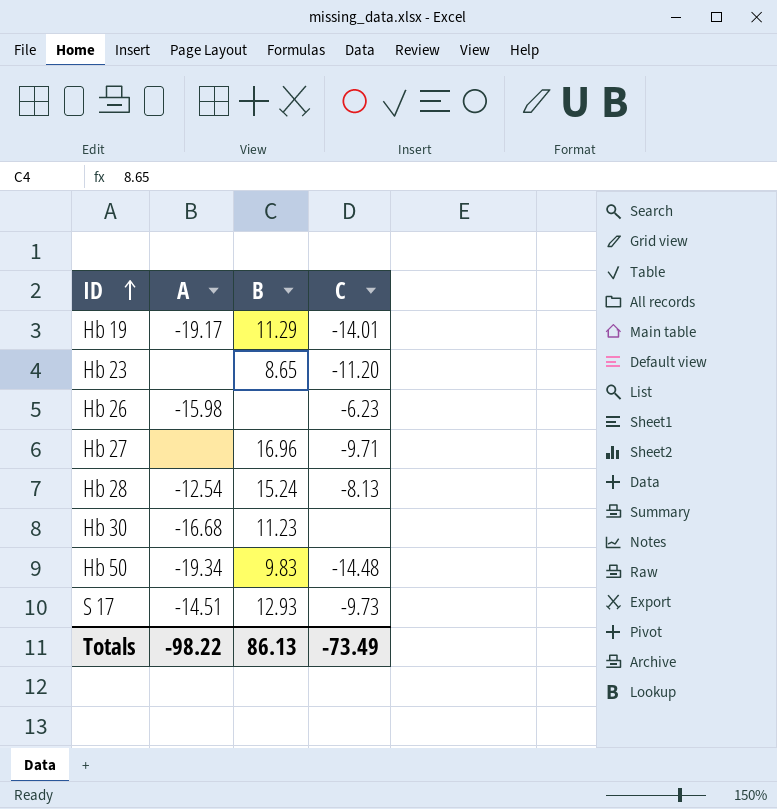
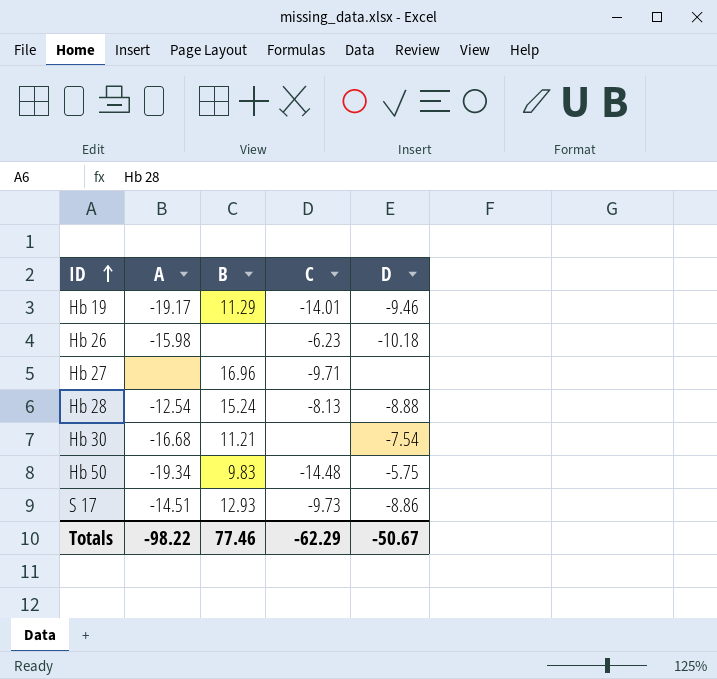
column D | position: none -> 5
row Hb 23: none | 8.65 | -11.20 -> none
Hb 30 | B: 11.23 -> 11.21
Totals | B: 86.13 -> 77.46
Totals | C: -73.49 -> -62.29

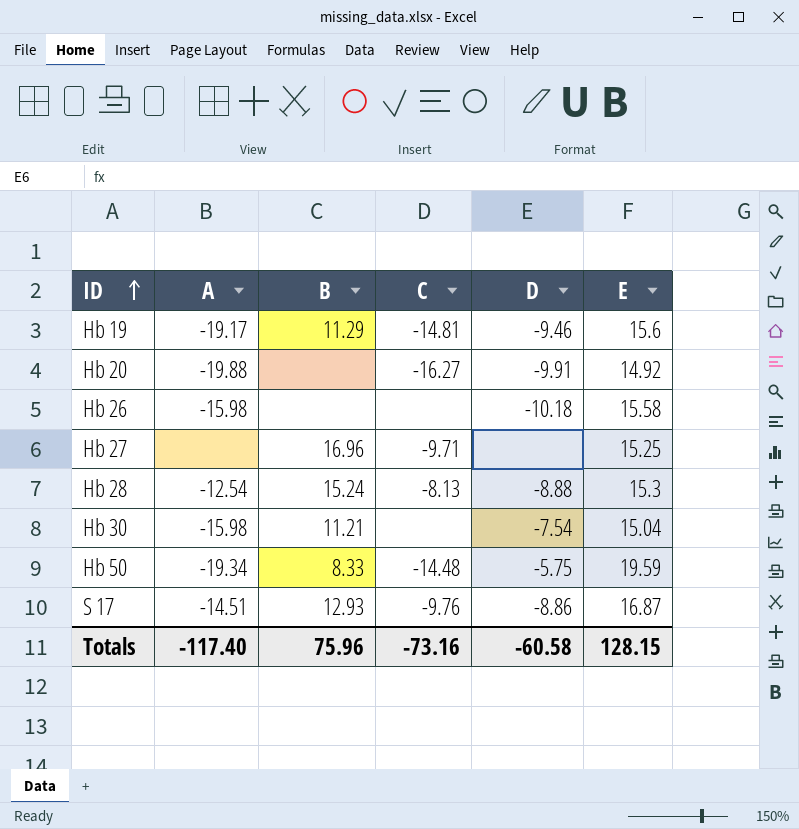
column E | position: none -> 6
Hb 19 | C: -14.01 -> -14.81
row Hb 20: none -> -19.88 | none | -16.27 | -9.91 | 14.92
Hb 26 | C: -6.23 -> none
Hb 30 | A: -16.68 -> -15.98
Hb 50 | B: 9.83 -> 8.33
S 17 | C: -9.73 -> -9.76
Totals | A: -98.22 -> -117.40
Totals | B: 77.46 -> 75.96
Totals | C: -62.29 -> -73.16
Totals | D: -50.67 -> -60.58

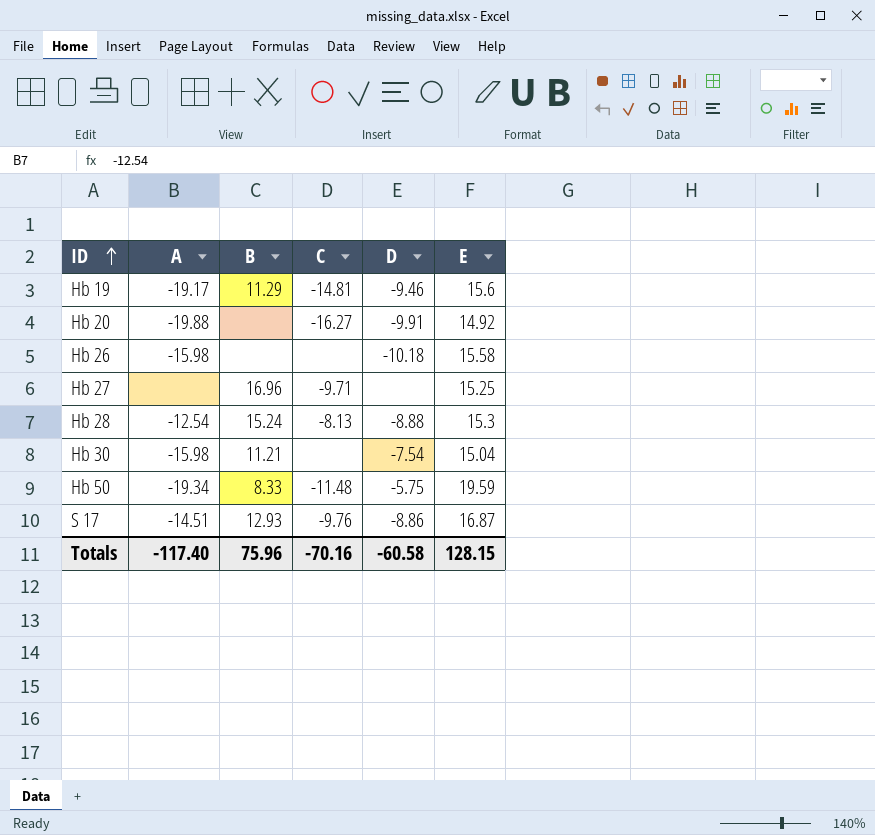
Hb 50 | C: -14.48 -> -11.48
Totals | C: -73.16 -> -70.16

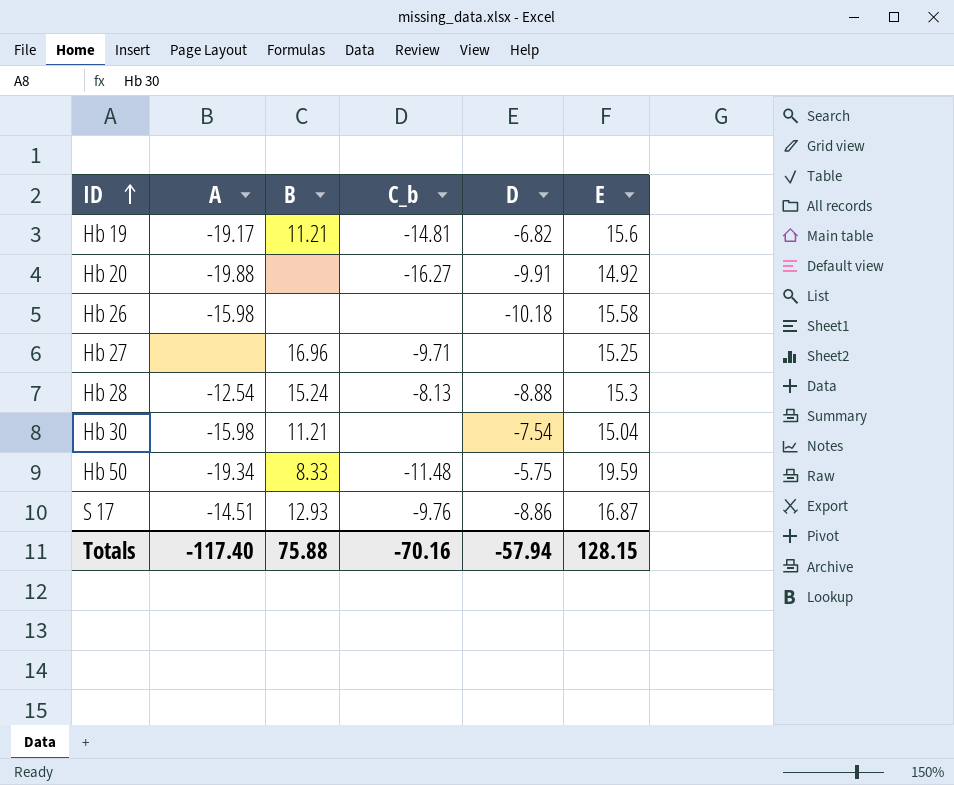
column name: C -> C_b
Hb 19 | B: 11.29 -> 11.21
Hb 19 | D: -9.46 -> -6.82
Totals | B: 75.96 -> 75.88
Totals | D: -60.58 -> -57.94

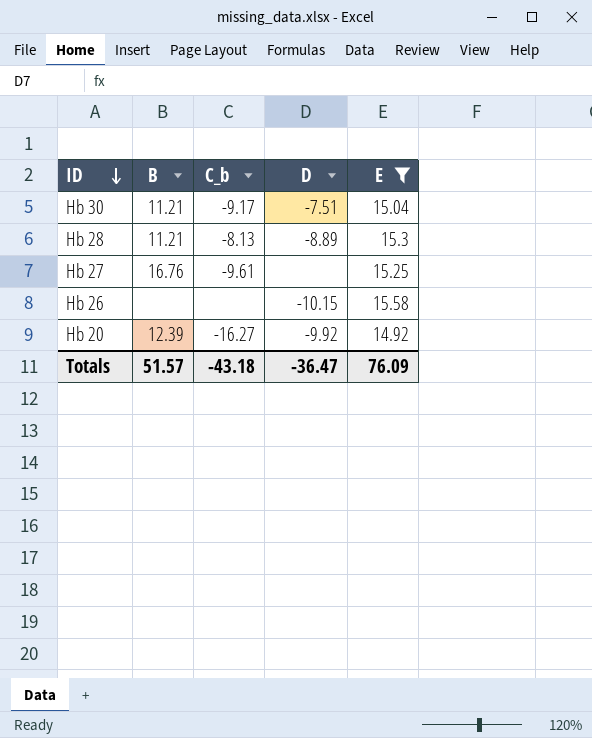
filter: none -> E <= 15.58
row order: ID ascending -> ID descending
column A | position: 2 -> none
Hb 30 | C_b: none -> -9.17
Hb 30 | D: -7.54 -> -7.51
Hb 28 | B: 15.24 -> 11.21
Hb 28 | D: -8.88 -> -8.89
Hb 27 | B: 16.96 -> 16.76
Hb 27 | C_b: -9.71 -> -9.61
Hb 26 | D: -10.18 -> -10.15
Hb 20 | B: none -> 12.39
Hb 20 | D: -9.91 -> -9.92
Totals | B: 75.88 -> 51.57
Totals | C_b: -70.16 -> -43.18
Totals | D: -57.94 -> -36.47
Totals | E: 128.15 -> 76.09

